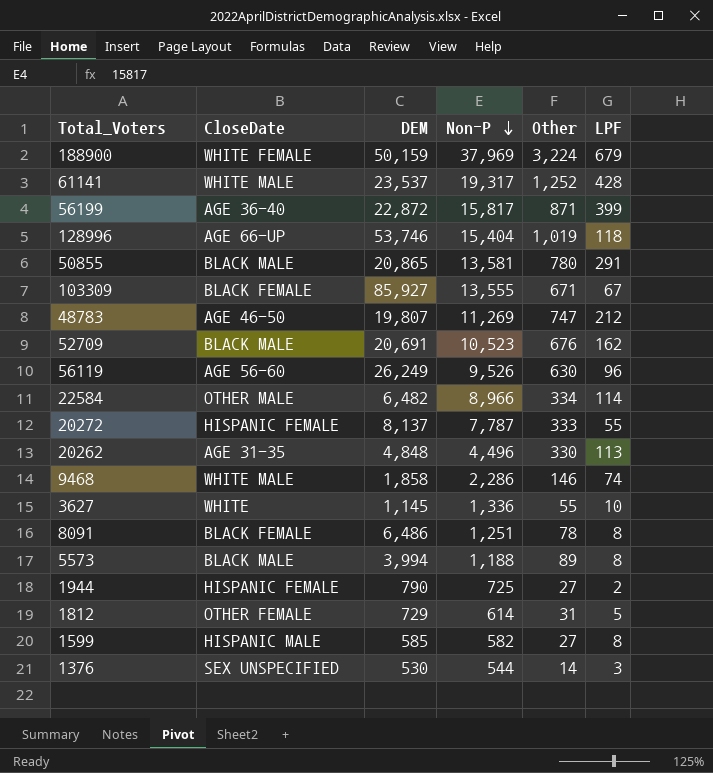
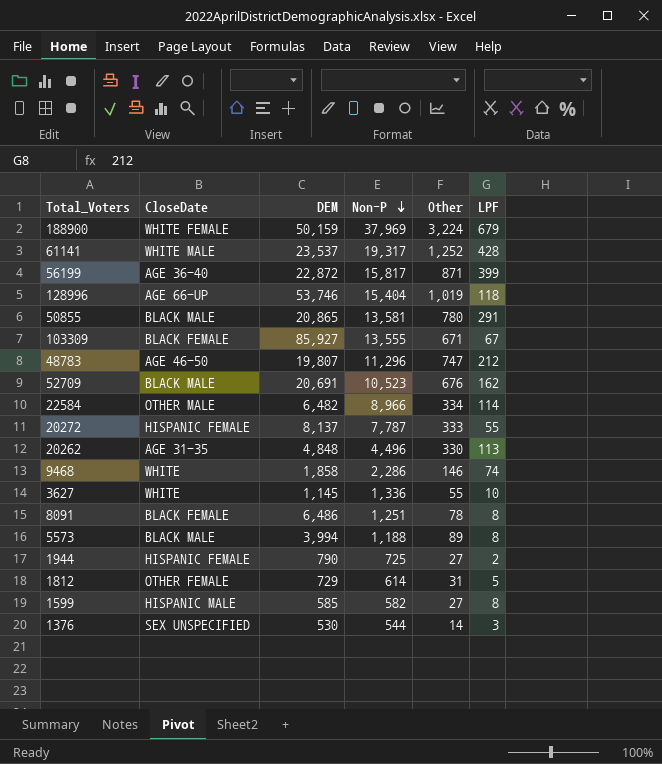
row 56119: AGE 56-60 | 26,249 | 9,526 | 630 | 96 -> none
48783 | Non-P: 11,269 -> 11,296
9468 | CloseDate: WHITE MALE -> WHITE

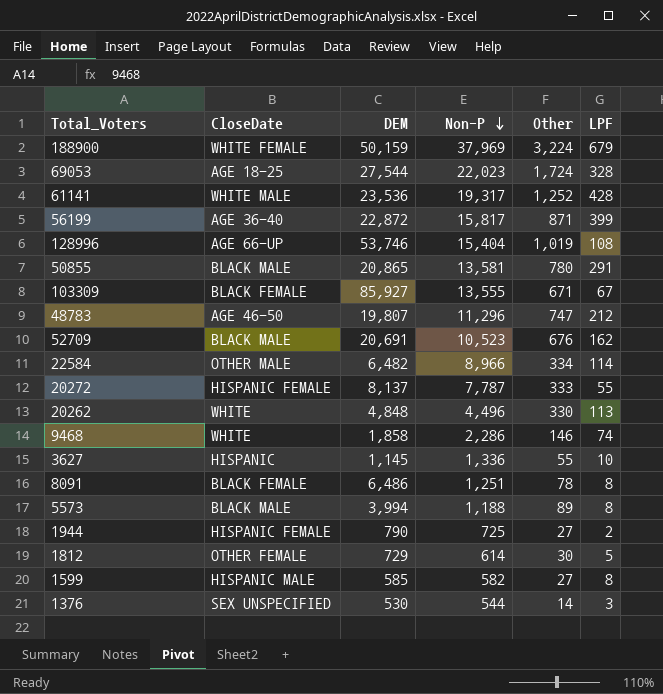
row 69053: none -> AGE 18-25 | 27,544 | 22,023 | 1,724 | 328
61141 | DEM: 23,537 -> 23,536
128996 | LPF: 118 -> 108
20262 | CloseDate: AGE 31-35 -> WHITE
3627 | CloseDate: WHITE -> HISPANIC
1812 | Other: 31 -> 30

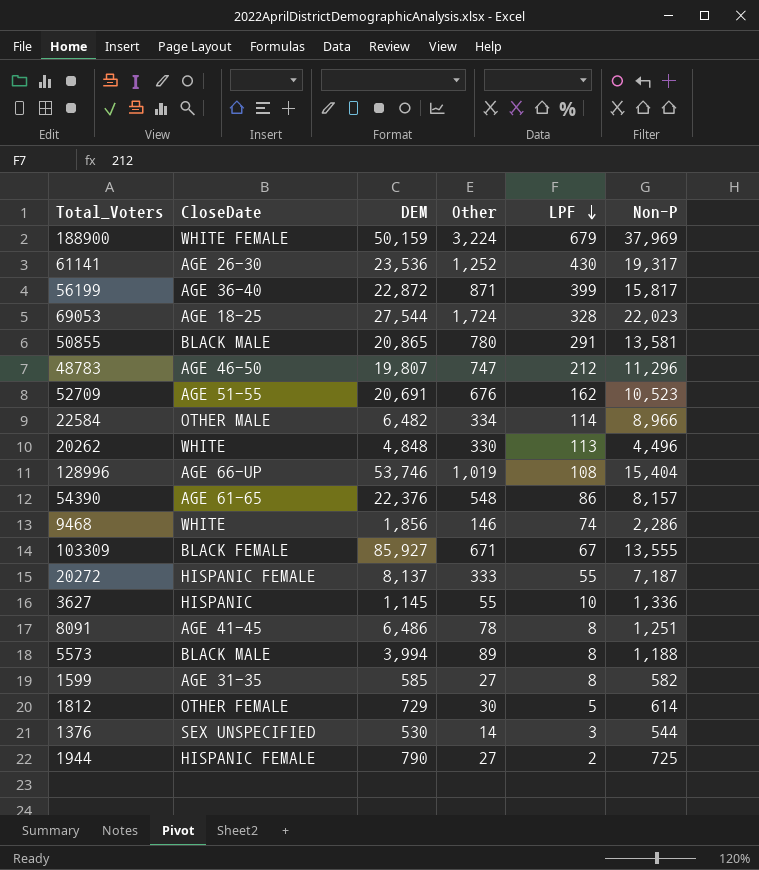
row order: Non-P descending -> LPF descending
column Non-P | position: 4 -> 6
61141 | CloseDate: WHITE MALE -> AGE 26-30
61141 | LPF: 428 -> 430
52709 | CloseDate: BLACK MALE -> AGE 51-55
row 54390: none -> AGE 61-65 | 22,376 | 548 | 86 | 8,157
9468 | DEM: 1,858 -> 1,856
20272 | Non-P: 7,787 -> 7,187
8091 | CloseDate: BLACK FEMALE -> AGE 41-45
1599 | CloseDate: HISPANIC MALE -> AGE 31-35

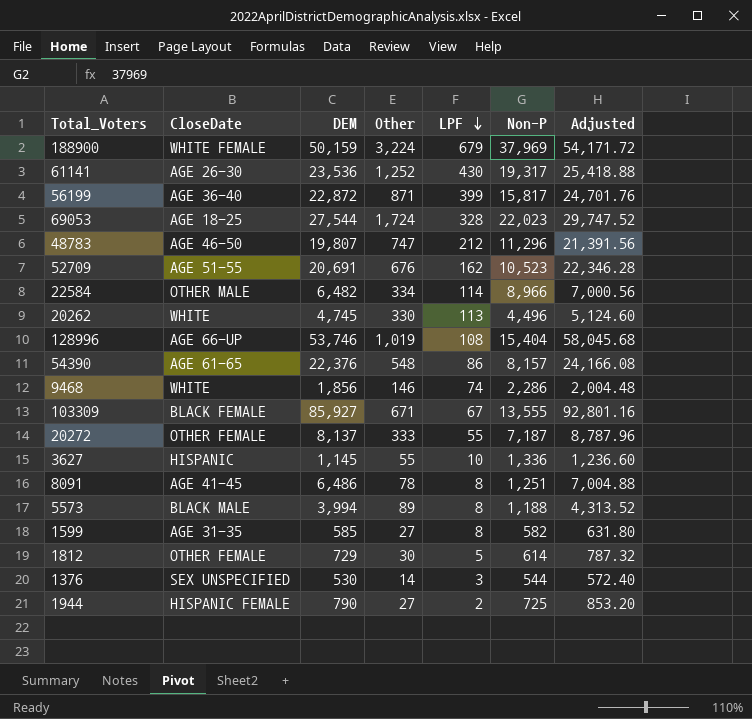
column Adjusted | formula: none -> [DEM] * 1.08
row 50855: BLACK MALE | 20,865 | 780 | 291 | 13,581 -> none
20262 | DEM: 4,848 -> 4,745
20272 | CloseDate: HISPANIC FEMALE -> OTHER FEMALE

